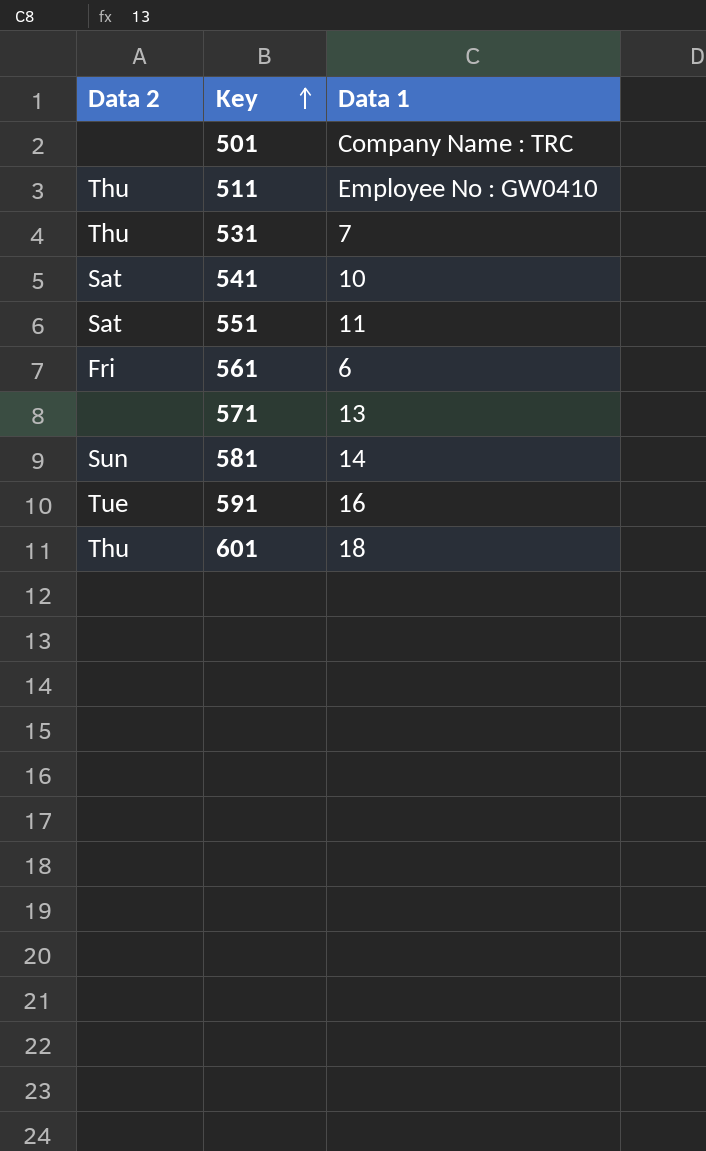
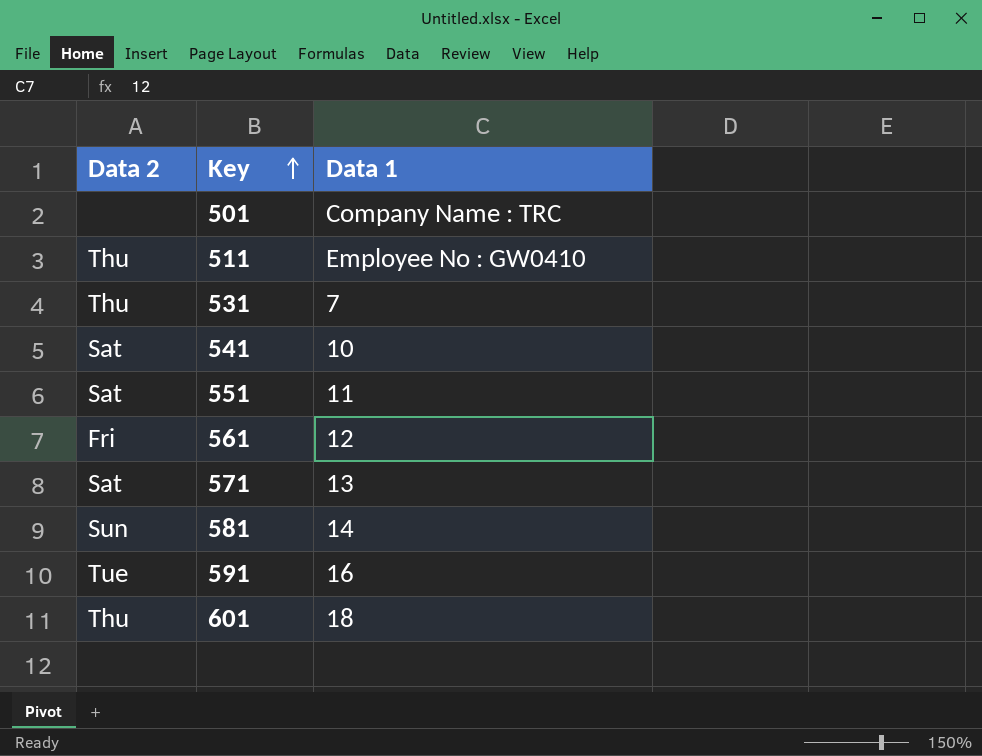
561 | Data 1: 6 -> 12
571 | Data 2: none -> Sat

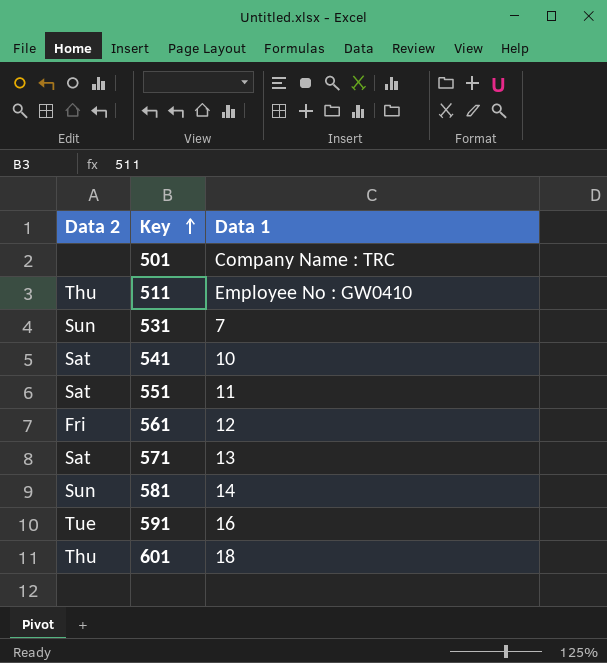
531 | Data 2: Thu -> Sun

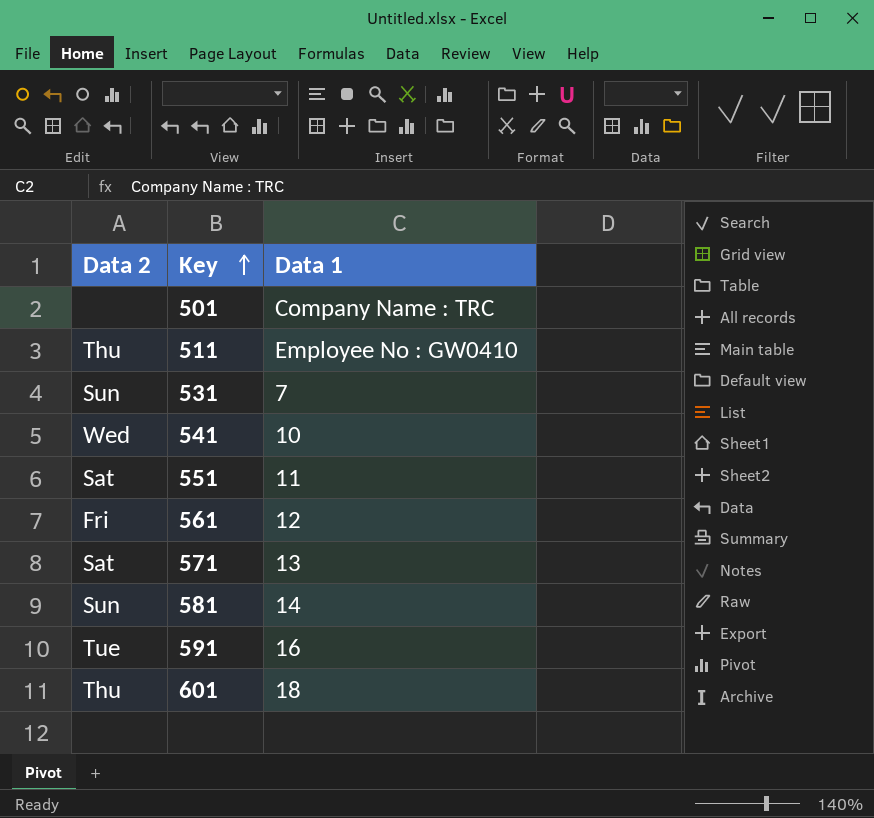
541 | Data 2: Sat -> Wed

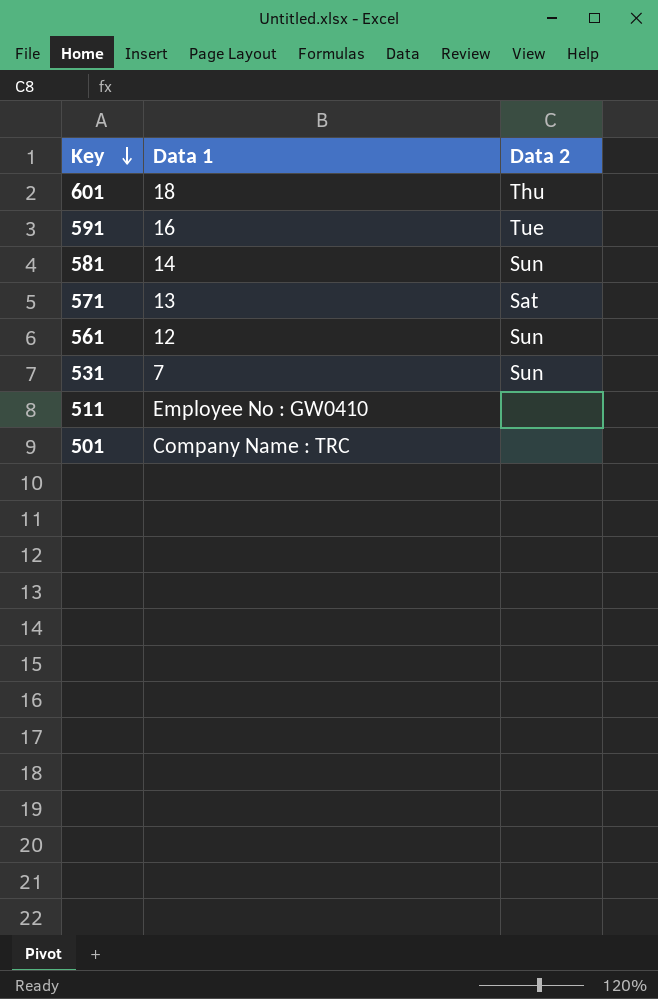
row order: Key ascending -> Key descending
column Data 2 | position: 1 -> 3
row 541: Wed | 10 -> none
row 551: Sat | 11 -> none
561 | Data 2: Fri -> Sun
511 | Data 2: Thu -> none

